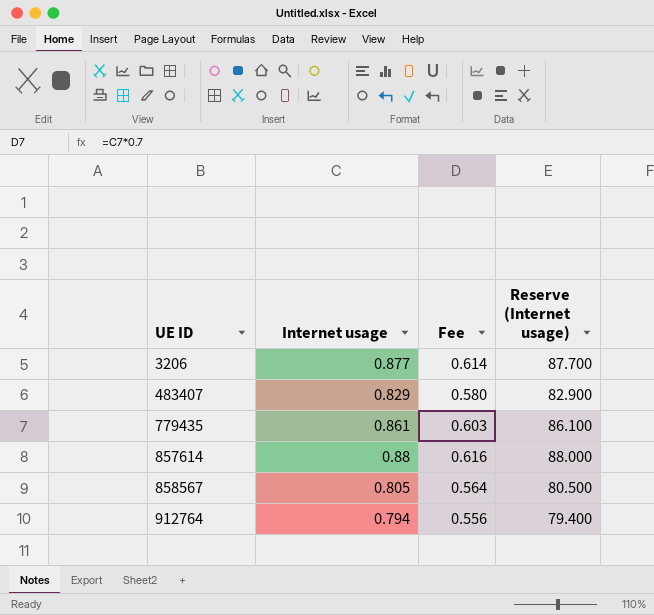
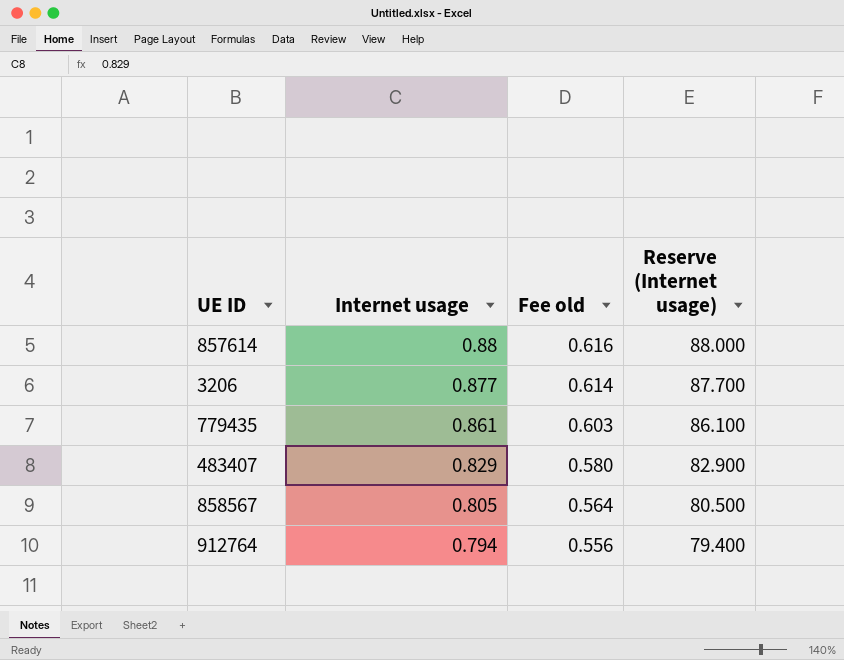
row order: UE ID ascending -> Internet usage descending
column name: Fee -> Fee old

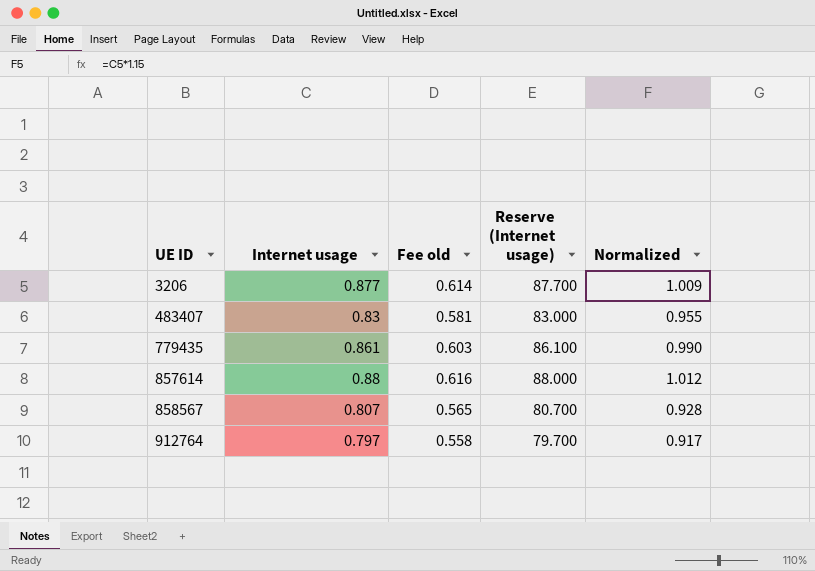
row order: Internet usage descending -> UE ID ascending
column Normalized | formula: none -> [Internet usage] * 1.15
483407 | Internet usage: 0.829 -> 0.83
483407 | Fee old: 0.580 -> 0.581
483407 | Reserve (Internet usage): 82.900 -> 83.000
858567 | Internet usage: 0.805 -> 0.807
858567 | Fee old: 0.564 -> 0.565
858567 | Reserve (Internet usage): 80.500 -> 80.700
912764 | Internet usage: 0.794 -> 0.797
912764 | Fee old: 0.556 -> 0.558
912764 | Reserve (Internet usage): 79.400 -> 79.700

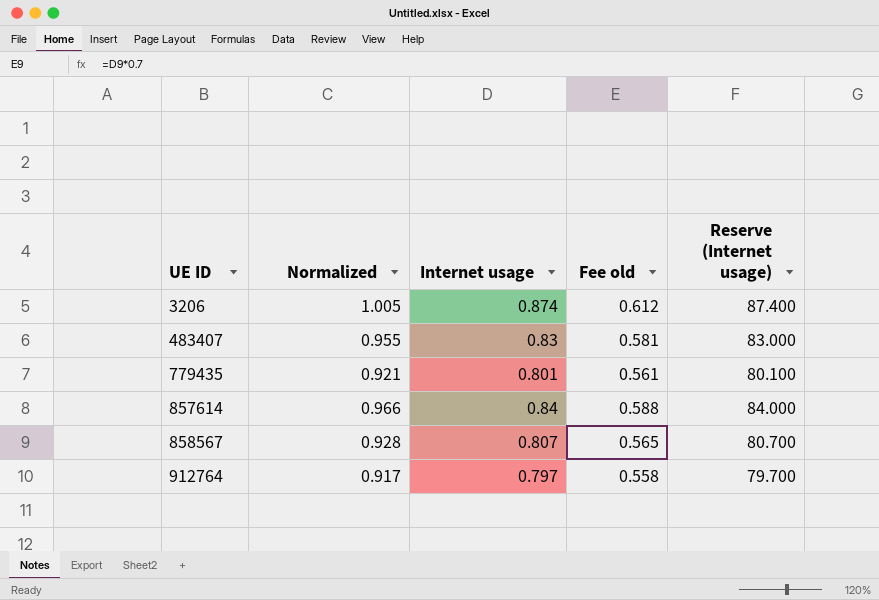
column Normalized | position: 5 -> 2
3206 | Normalized: 1.009 -> 1.005
3206 | Internet usage: 0.877 -> 0.874
3206 | Fee old: 0.614 -> 0.612
3206 | Reserve (Internet usage): 87.700 -> 87.400
779435 | Normalized: 0.990 -> 0.921
779435 | Internet usage: 0.861 -> 0.801
779435 | Fee old: 0.603 -> 0.561
779435 | Reserve (Internet usage): 86.100 -> 80.100
857614 | Normalized: 1.012 -> 0.966
857614 | Internet usage: 0.88 -> 0.84
857614 | Fee old: 0.616 -> 0.588
857614 | Reserve (Internet usage): 88.000 -> 84.000

